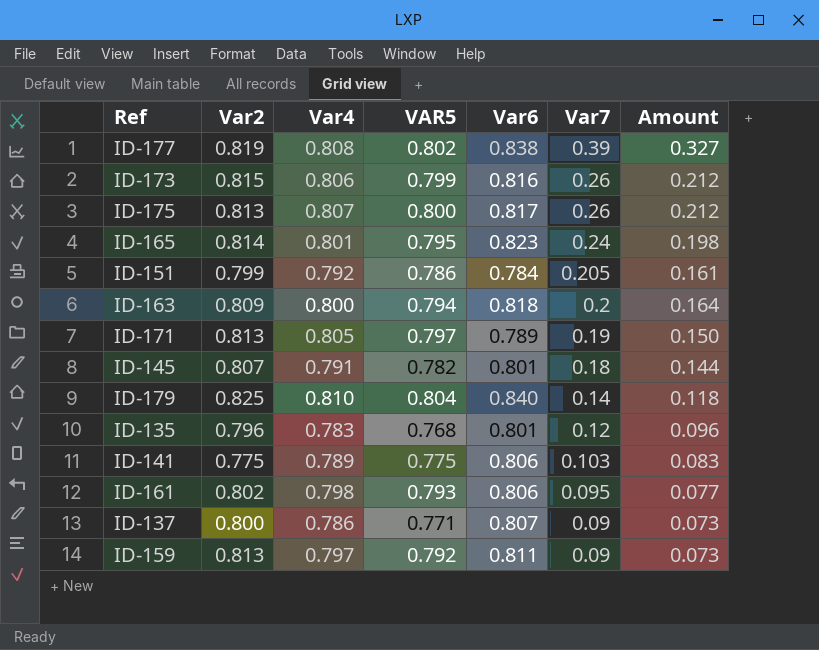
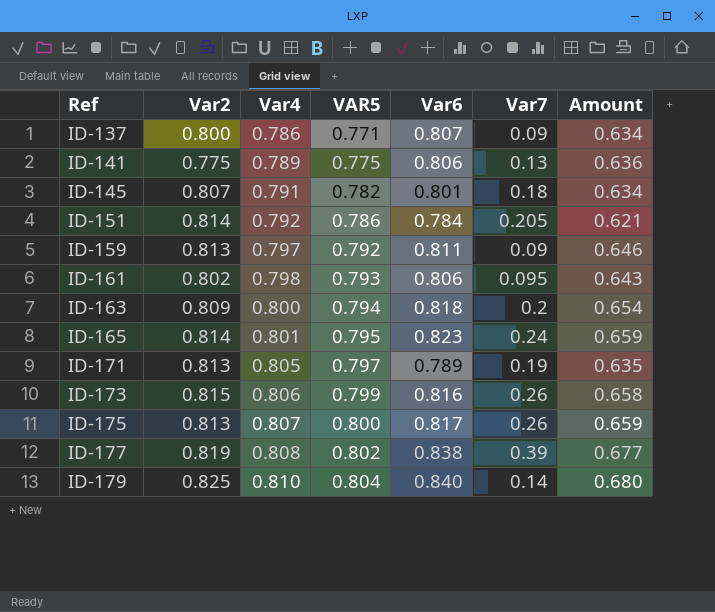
row order: Var7 descending -> Ref ascending
column Amount | formula: [Var6] * [Var7] -> [Var4] * [Var6]
row ID-135: 0.796 | 0.783 | 0.768 | 0.801 | 0.12 | 0.096 -> none
ID-141 | Var7: 0.103 -> 0.13
ID-151 | Var2: 0.799 -> 0.814

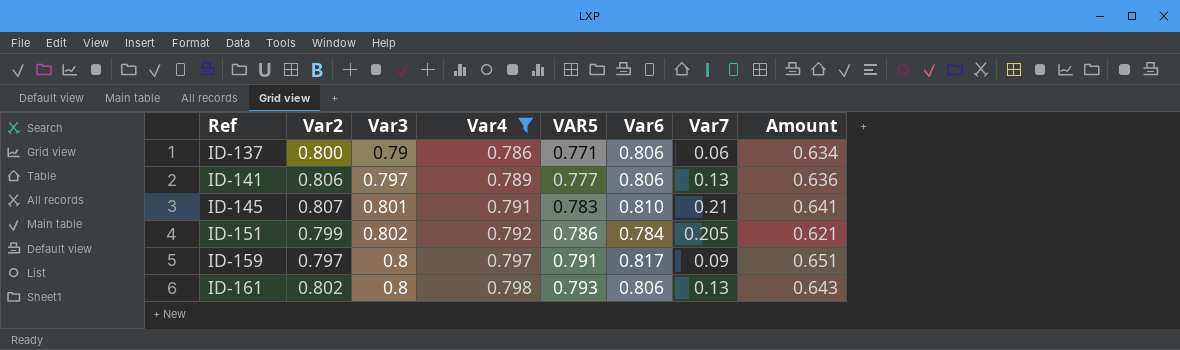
filter: none -> Var4 <= 0.798
column Var3 | position: none -> 3
ID-137 | Var6: 0.807 -> 0.806
ID-137 | Var7: 0.09 -> 0.06
ID-141 | Var2: 0.775 -> 0.806
ID-141 | VAR5: 0.775 -> 0.777
ID-145 | VAR5: 0.782 -> 0.783
ID-145 | Var6: 0.801 -> 0.810
ID-145 | Var7: 0.18 -> 0.21
ID-145 | Amount: 0.634 -> 0.641
ID-151 | Var2: 0.814 -> 0.799
ID-159 | Var2: 0.813 -> 0.797
ID-159 | VAR5: 0.792 -> 0.791
ID-159 | Var6: 0.811 -> 0.817
ID-159 | Amount: 0.646 -> 0.651
ID-161 | Var7: 0.095 -> 0.13

